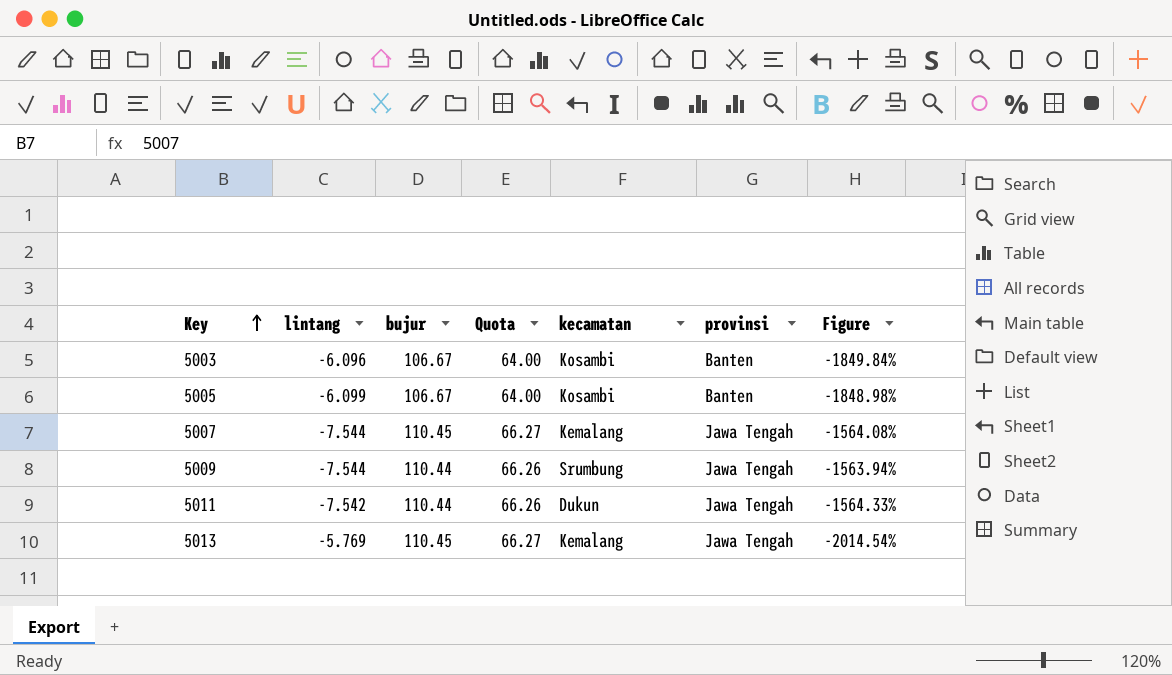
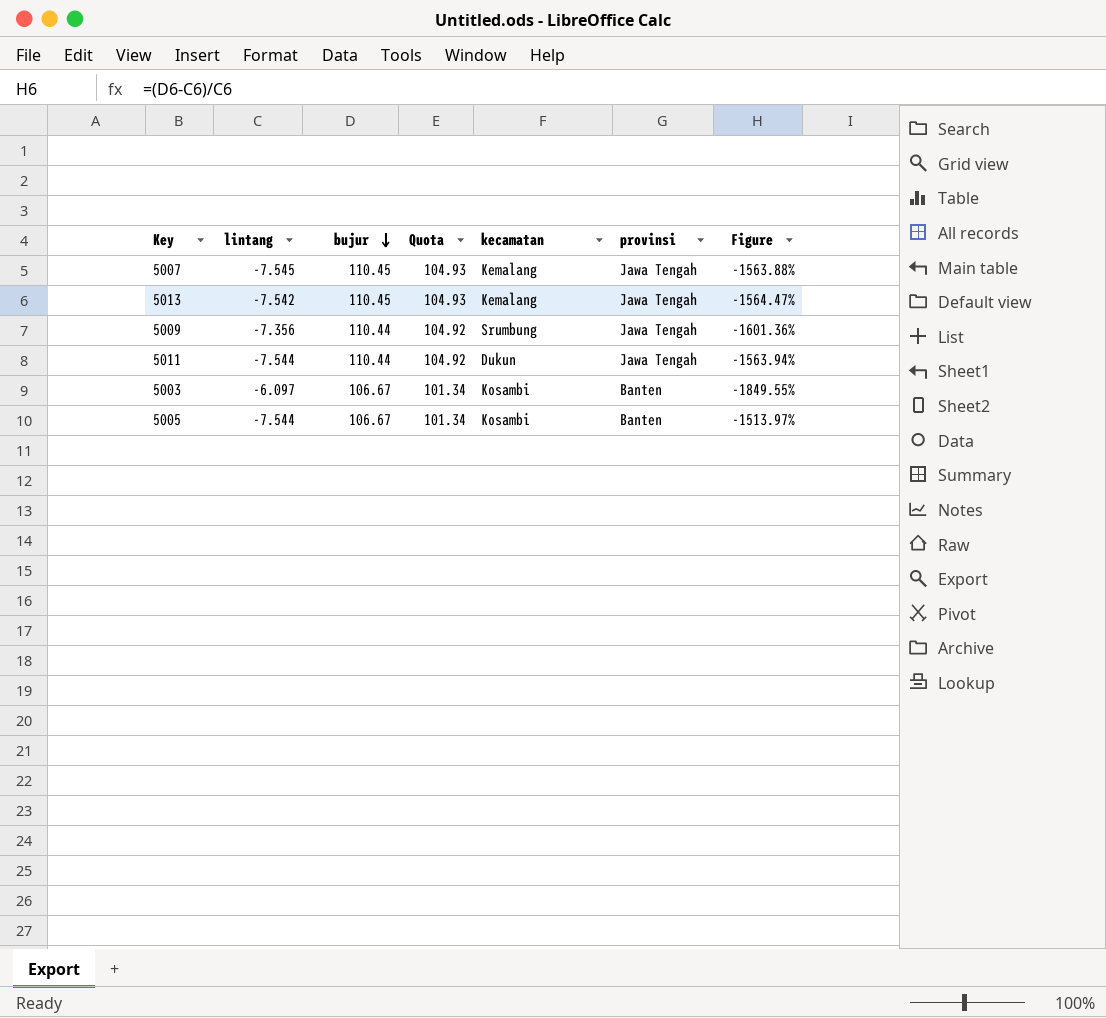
row order: Key ascending -> bujur descending
column Quota | formula: [bujur] * 0.6 -> [bujur] * 0.95
5007 | lintang: -7.544 -> -7.545
5007 | Figure: -1564.08% -> -1563.88%
5013 | lintang: -5.769 -> -7.542
5013 | Figure: -2014.54% -> -1564.47%
5009 | lintang: -7.544 -> -7.356
5009 | Figure: -1563.94% -> -1601.36%
5011 | lintang: -7.542 -> -7.544
5011 | Figure: -1564.33% -> -1563.94%
5003 | lintang: -6.096 -> -6.097
5003 | Figure: -1849.84% -> -1849.55%
5005 | lintang: -6.099 -> -7.544
5005 | Figure: -1848.98% -> -1513.97%

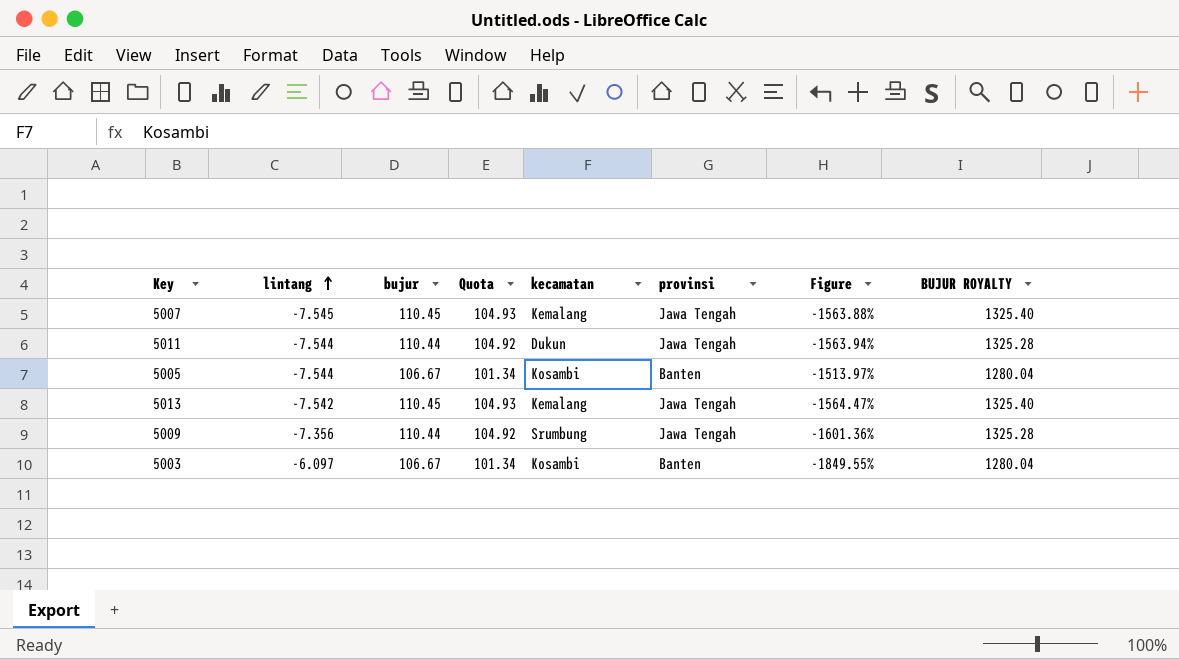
row order: bujur descending -> lintang ascending
column BUJUR ROYALTY | formula: none -> [bujur] * 12

